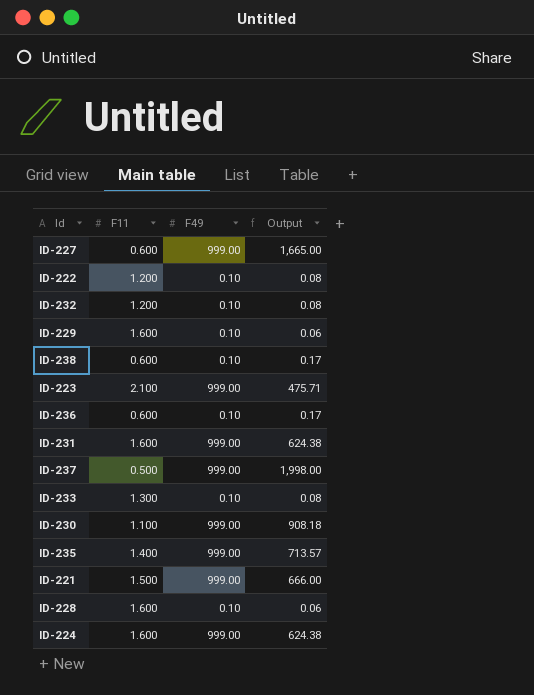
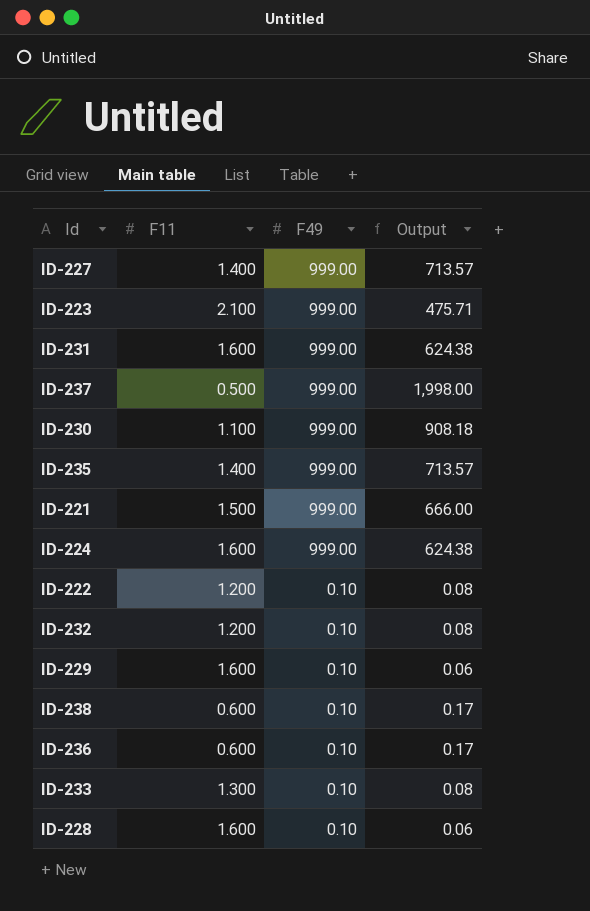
row order: none -> F49 descending
ID-227 | F11: 0.600 -> 1.400
ID-227 | Output: 1,665.00 -> 713.57

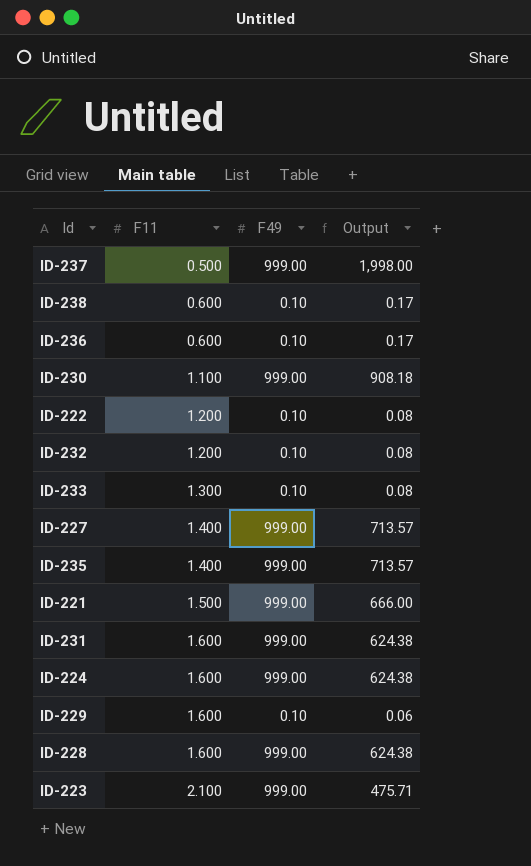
row order: F49 descending -> F11 ascending
ID-228 | F49: 0.10 -> 999.00
ID-228 | Output: 0.06 -> 624.38

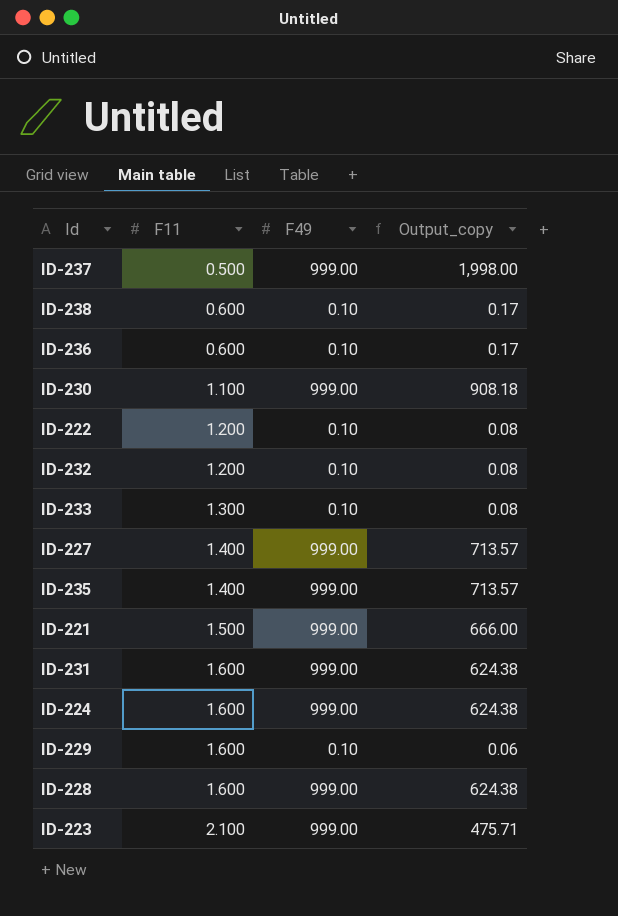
column name: Output -> Output_copy

